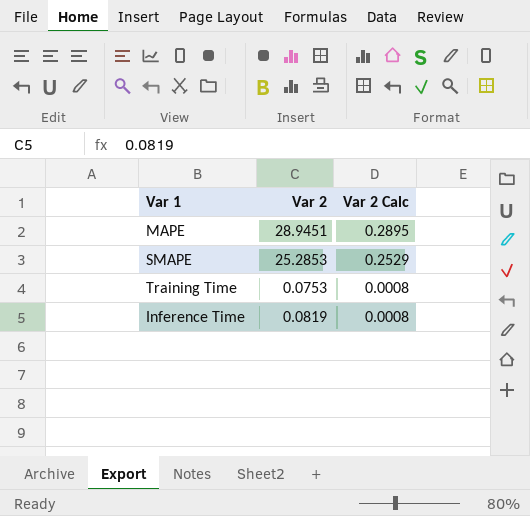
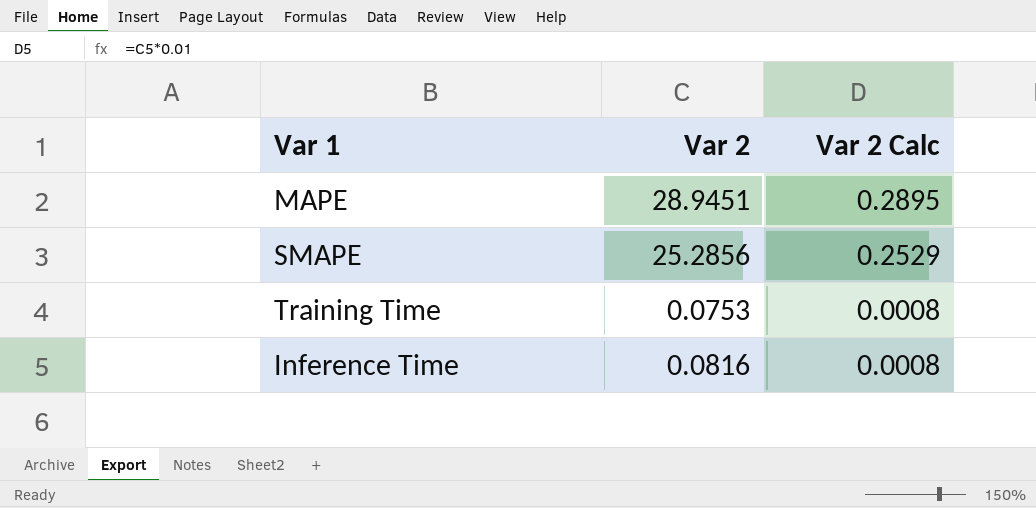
SMAPE | Var 2: 25.2853 -> 25.2856
Inference Time | Var 2: 0.0819 -> 0.0816

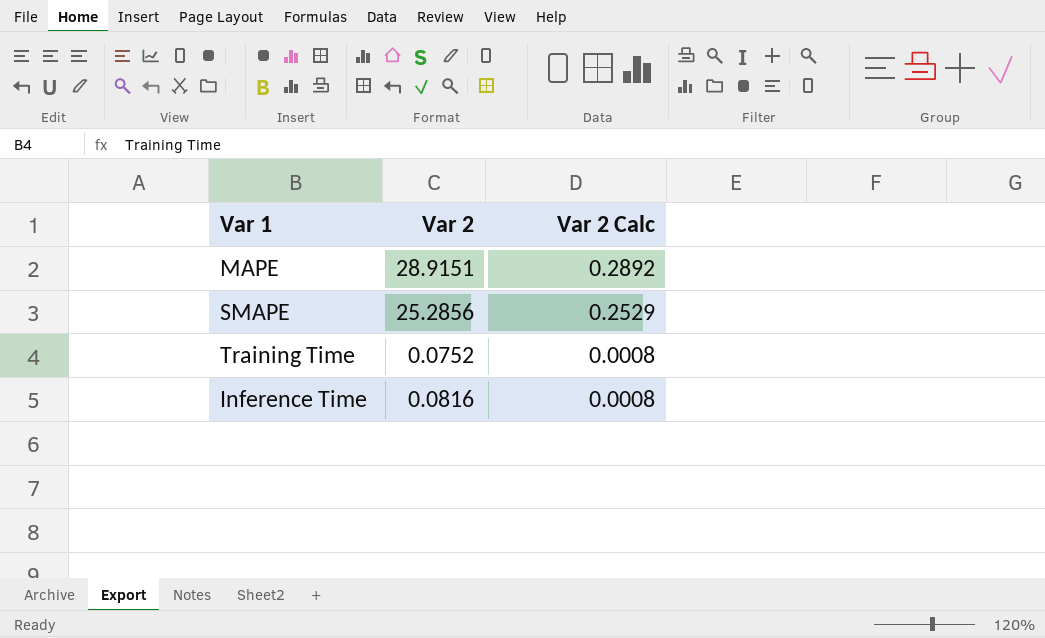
MAPE | Var 2: 28.9451 -> 28.9151
MAPE | Var 2 Calc: 0.2895 -> 0.2892
Training Time | Var 2: 0.0753 -> 0.0752

